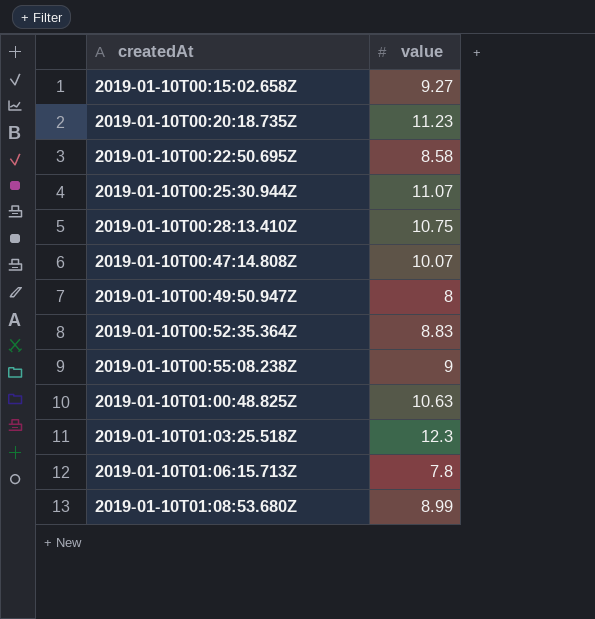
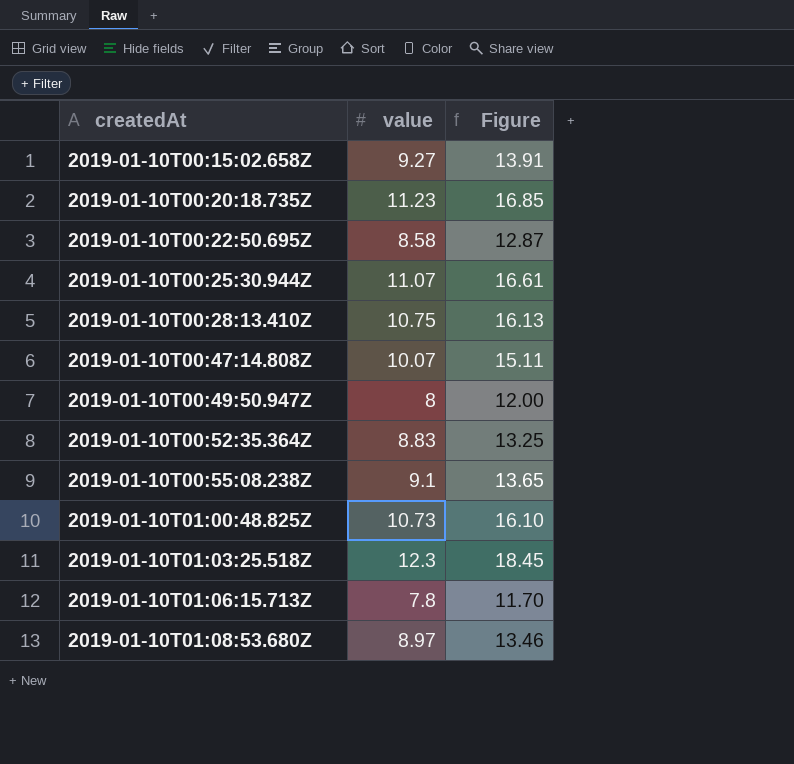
column Figure | formula: none -> [value] * 1.5
2019-01-10T00:55:08.238Z | value: 9 -> 9.1
2019-01-10T01:00:48.825Z | value: 10.63 -> 10.73
2019-01-10T01:08:53.680Z | value: 8.99 -> 8.97

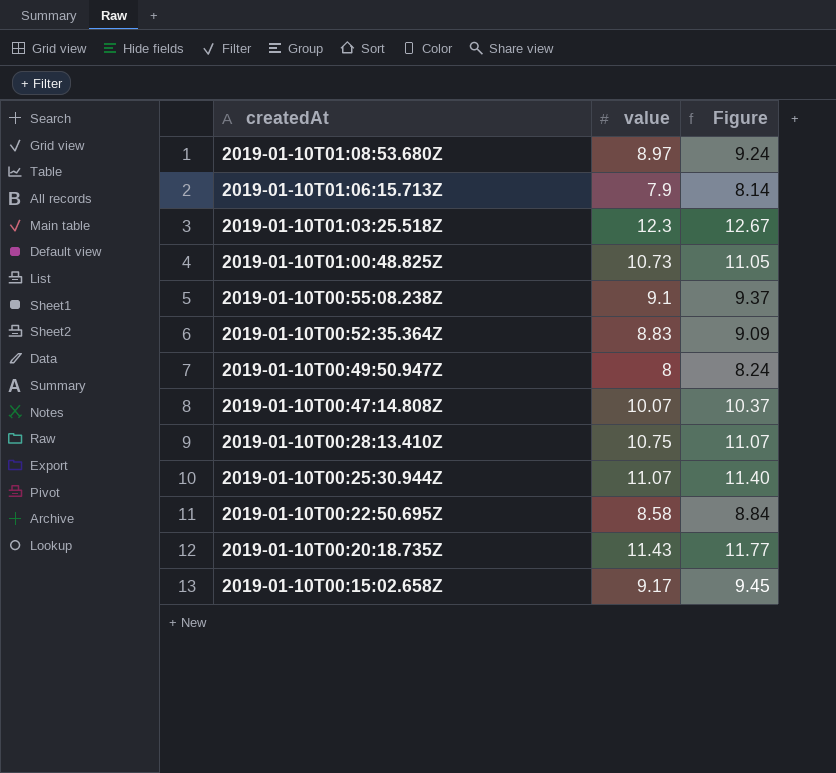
row order: createdAt ascending -> createdAt descending
column Figure | formula: [value] * 1.5 -> [value] * 1.03
2019-01-10T01:06:15.713Z | value: 7.8 -> 7.9
2019-01-10T00:20:18.735Z | value: 11.23 -> 11.43
2019-01-10T00:15:02.658Z | value: 9.27 -> 9.17

